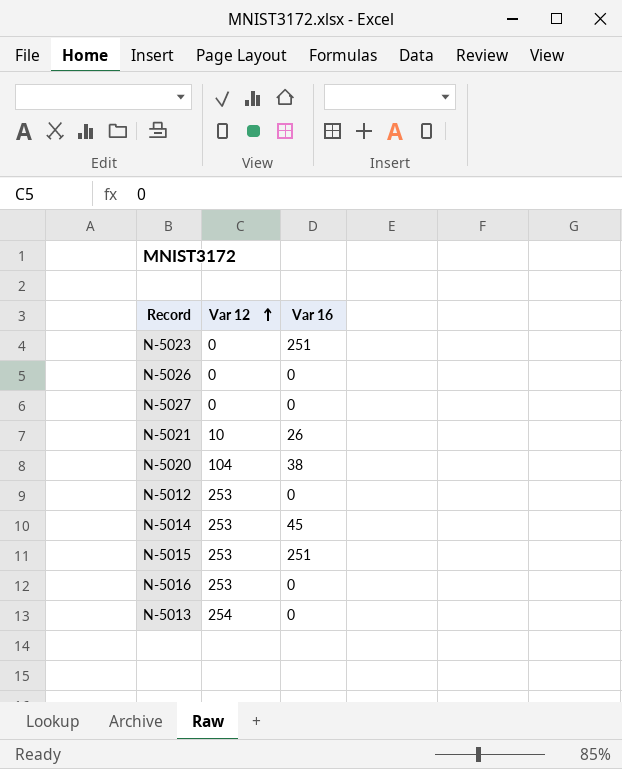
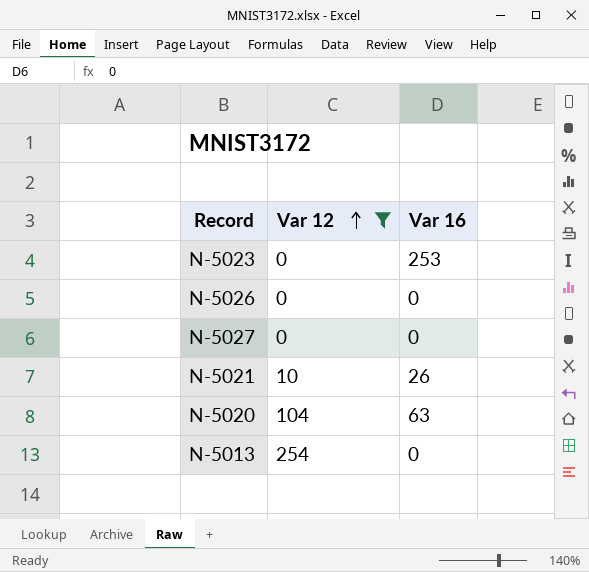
filter: none -> Var 12 != 253
N-5023 | Var 16: 251 -> 253
N-5020 | Var 16: 38 -> 63

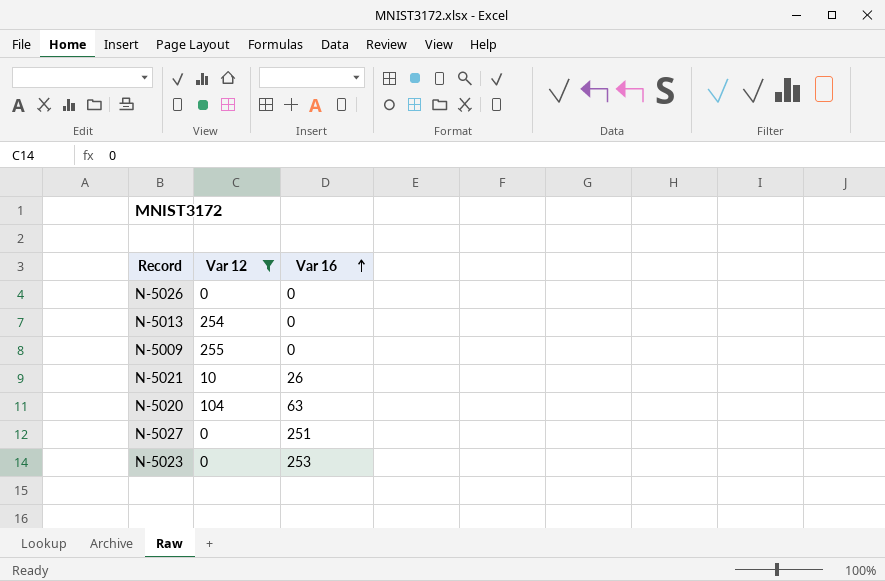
row order: Var 12 ascending -> Var 16 ascending
row N-5009: none -> 255 | 0
N-5027 | Var 16: 0 -> 251

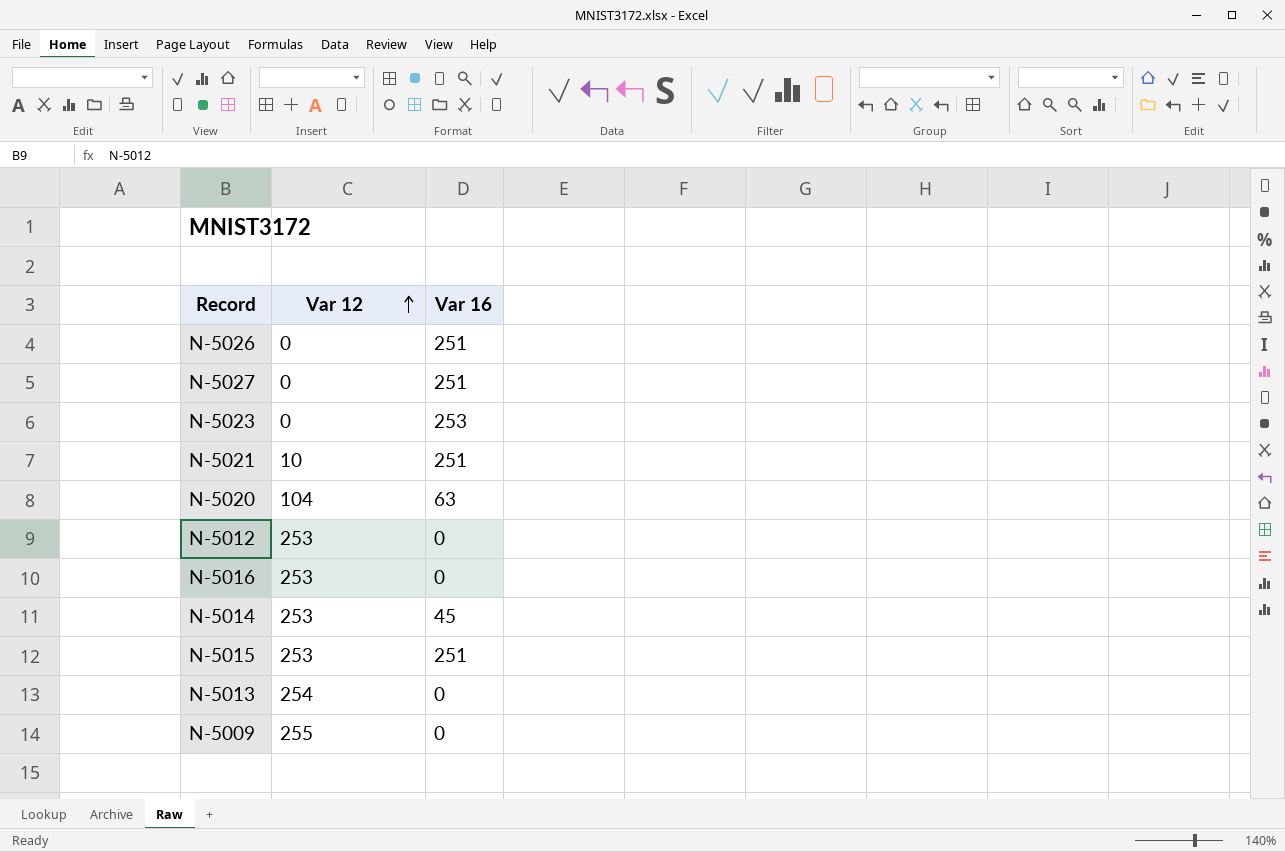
filter: Var 12 != 253 -> none
row order: Var 16 ascending -> Var 12 ascending
N-5026 | Var 16: 0 -> 251
N-5021 | Var 16: 26 -> 251

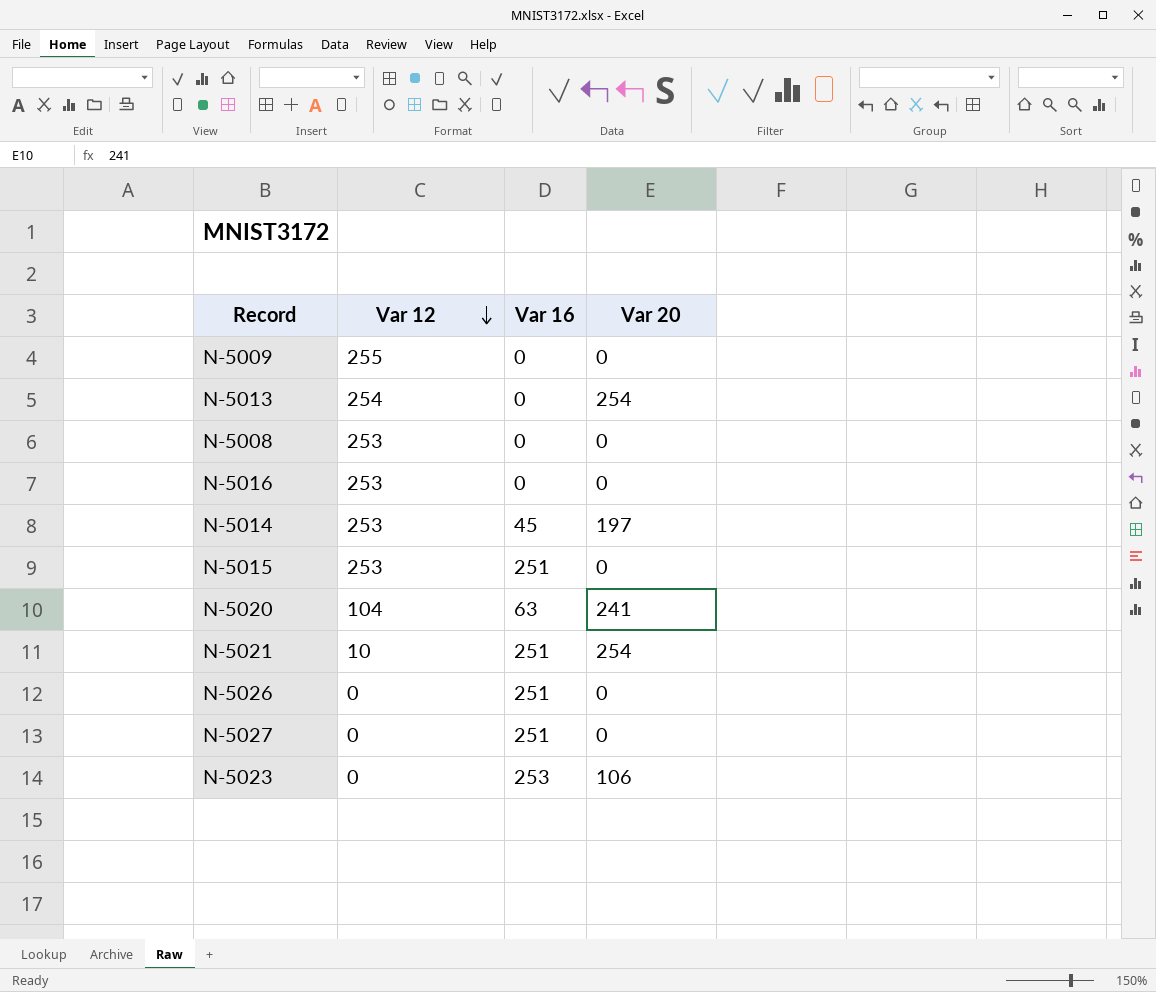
row order: Var 12 ascending -> Var 12 descending
column Var 20 | position: none -> 4
row N-5012: 253 | 0 -> none
row N-5008: none -> 253 | 0 | 0

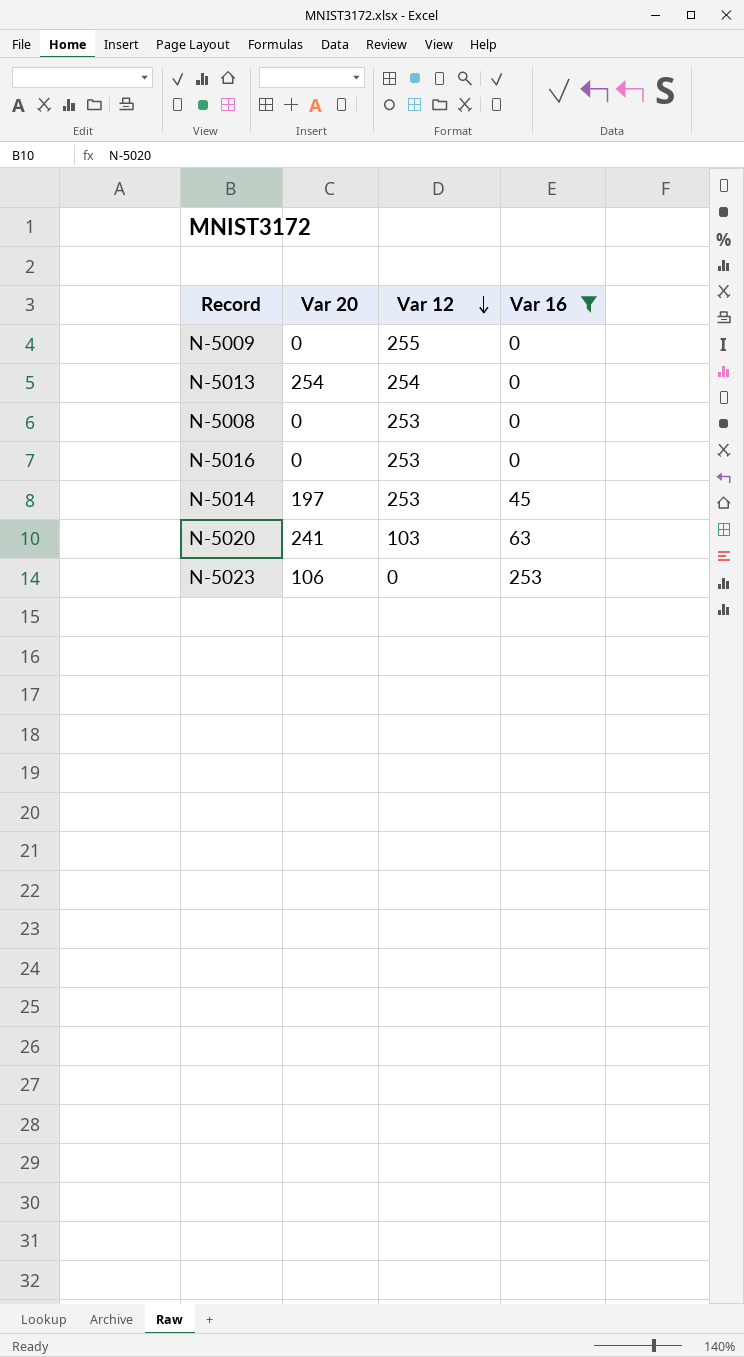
filter: none -> Var 16 != 251
column Var 20 | position: 4 -> 2
N-5020 | Var 12: 104 -> 103

